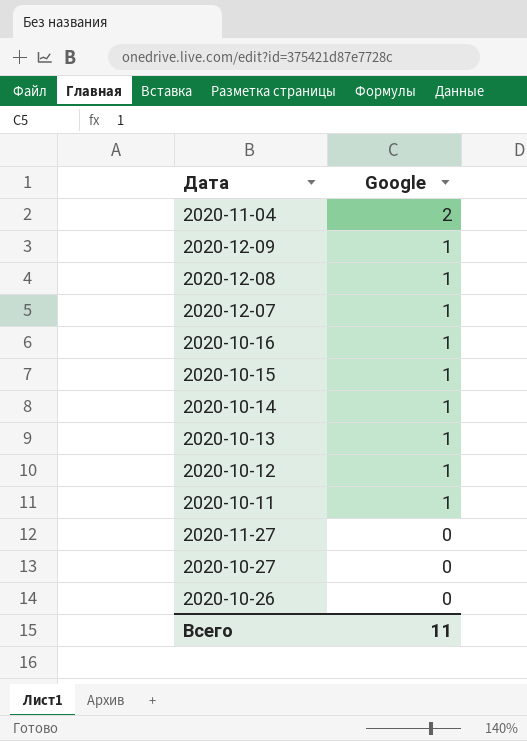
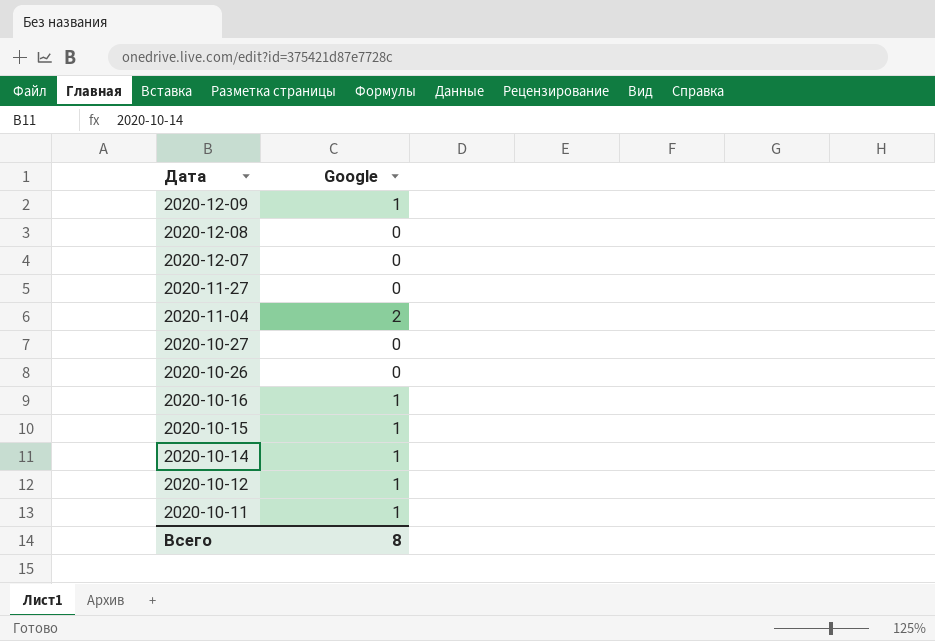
row order: Google descending -> Дата descending
row 2020-10-13: 1 -> none
2020-12-08 | Google: 1 -> 0
2020-12-07 | Google: 1 -> 0
Всего | Google: 11 -> 8

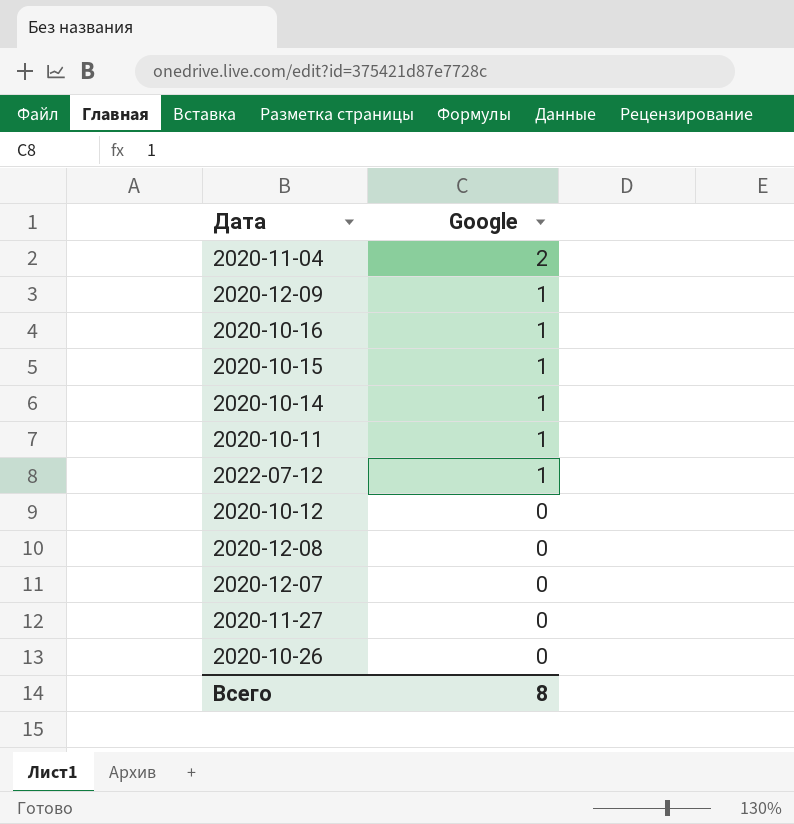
row order: Дата descending -> Google descending
row 2020-10-27: 0 -> none
row 2022-07-12: none -> 1
2020-10-12 | Google: 1 -> 0

